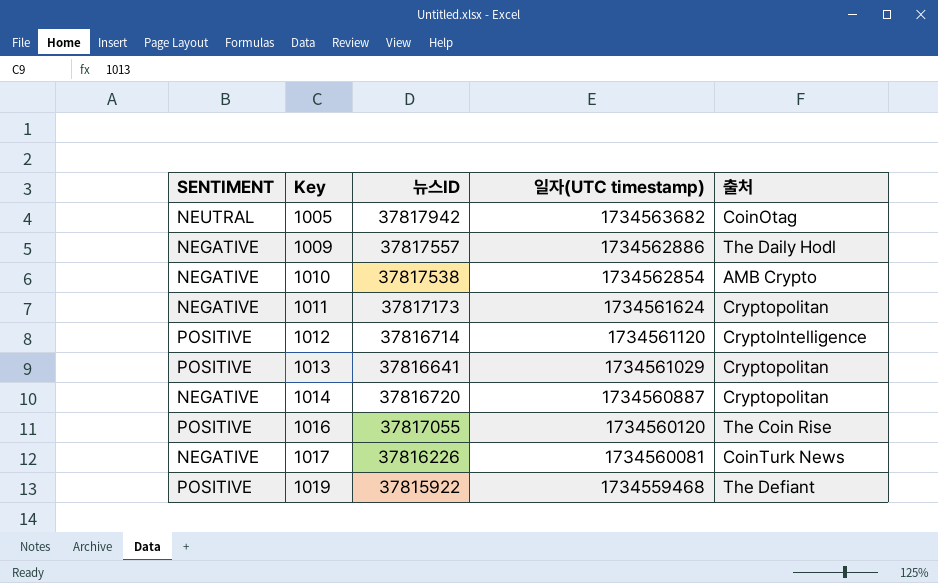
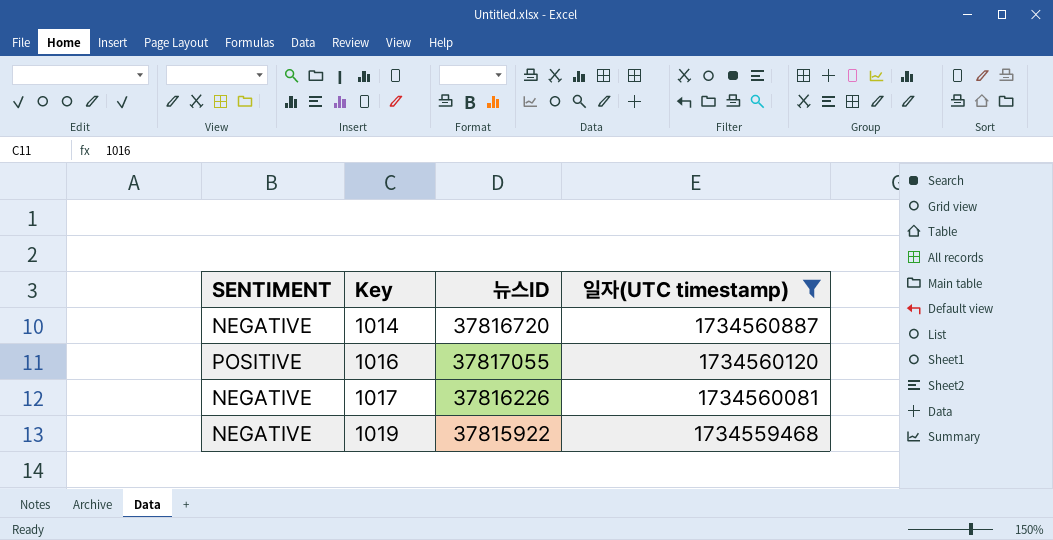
filter: none -> 일자(UTC timestamp) <= 1734560887
column 출처 | position: 5 -> none
1019 | SENTIMENT: POSITIVE -> NEGATIVE

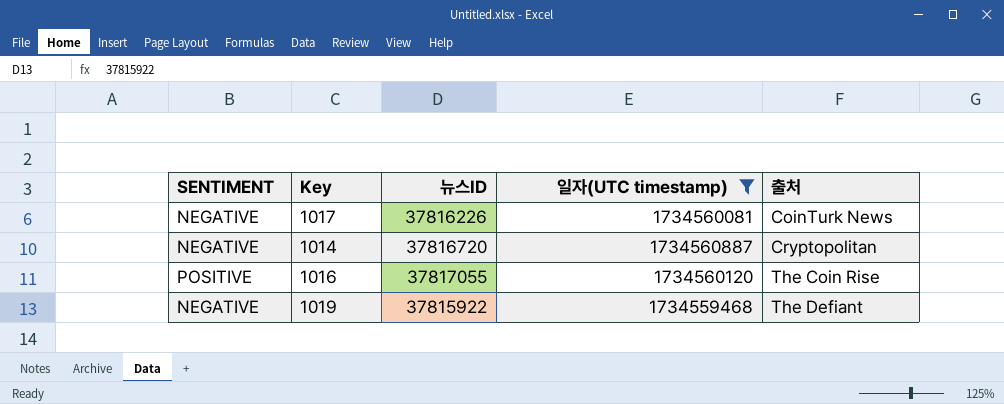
row order: Key ascending -> 출처 ascending
column 출처 | position: none -> 5

